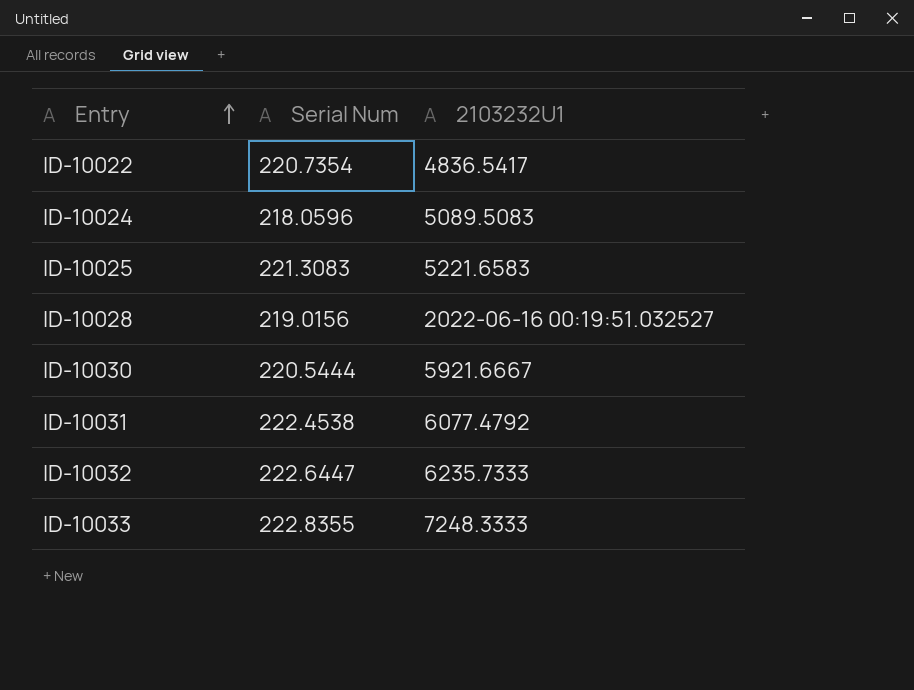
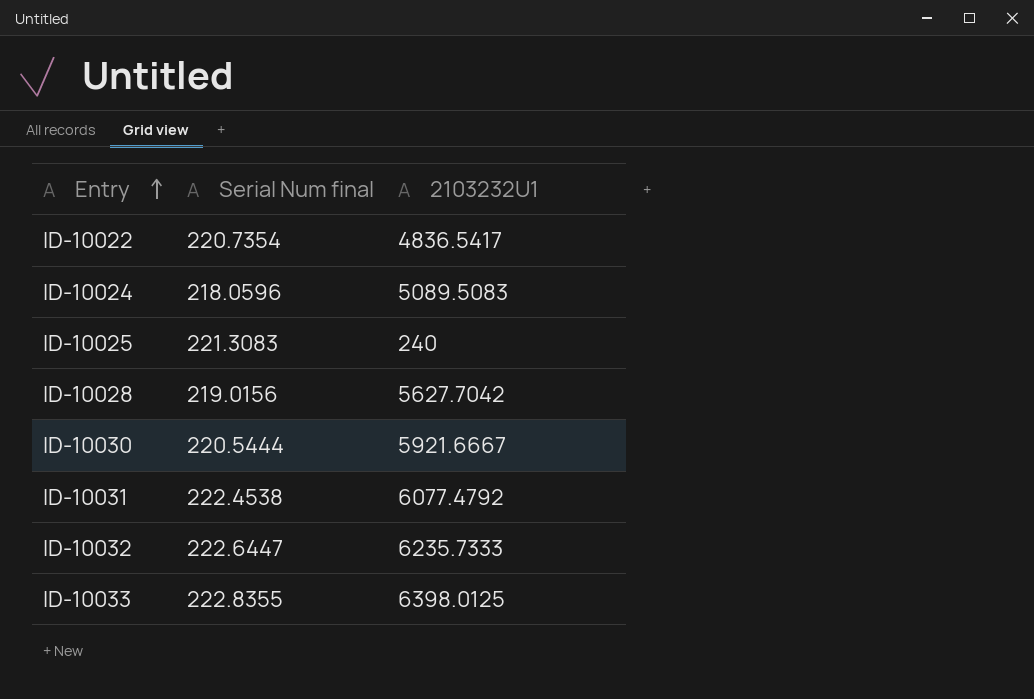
column name: Serial Num -> Serial Num final
ID-10025 | 2103232U1: 5221.6583 -> 240
ID-10028 | 2103232U1: 2022-06-16 00:19:51.032527 -> 5627.7042
ID-10033 | 2103232U1: 7248.3333 -> 6398.0125

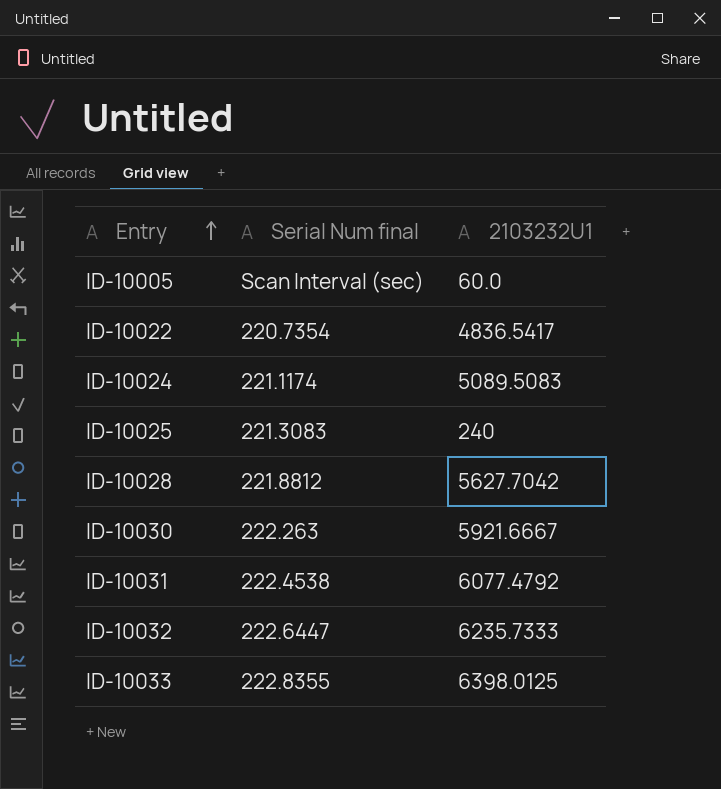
row ID-10005: none -> Scan Interval (sec) | 60.0
ID-10024 | Serial Num final: 218.0596 -> 221.1174
ID-10028 | Serial Num final: 219.0156 -> 221.8812
ID-10030 | Serial Num final: 220.5444 -> 222.263

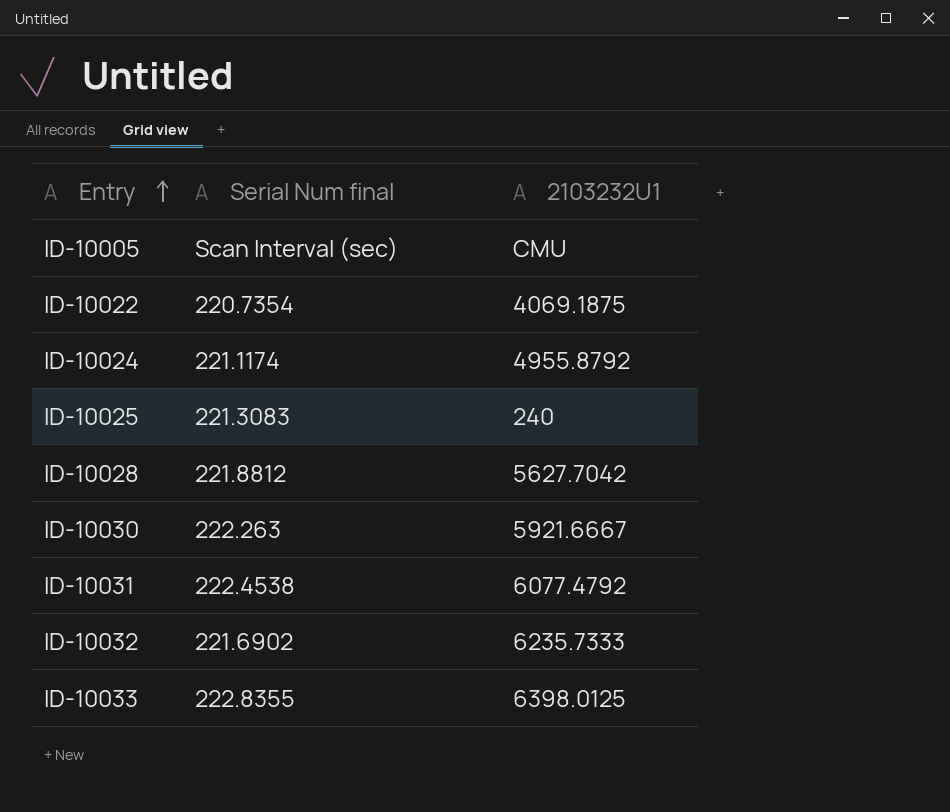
ID-10005 | 2103232U1: 60.0 -> CMU
ID-10022 | 2103232U1: 4836.5417 -> 4069.1875
ID-10024 | 2103232U1: 5089.5083 -> 4955.8792
ID-10032 | Serial Num final: 222.6447 -> 221.6902

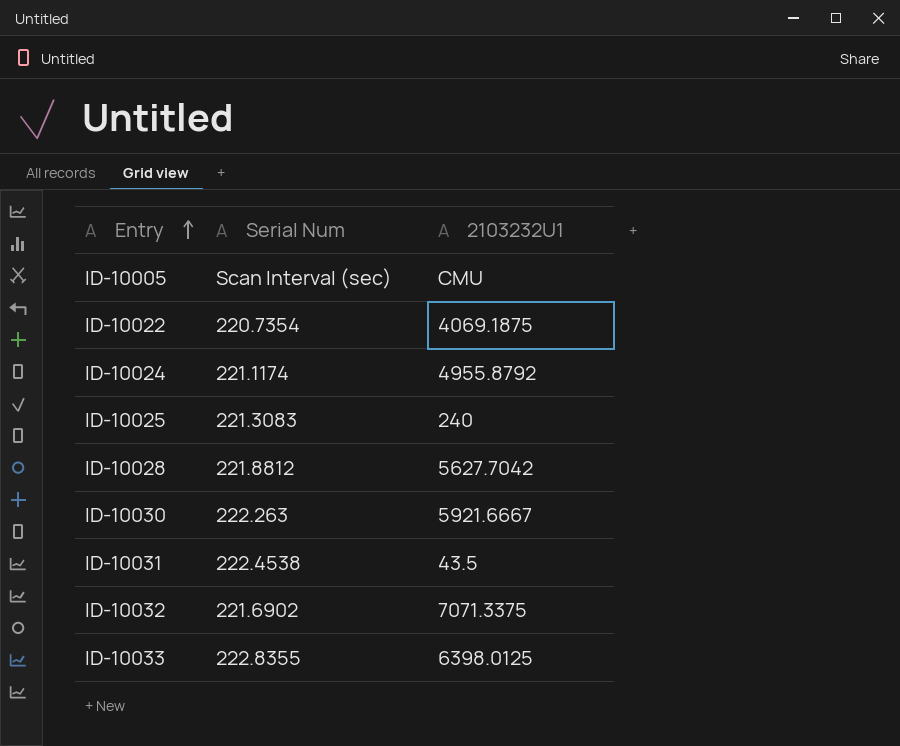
column name: Serial Num final -> Serial Num
ID-10031 | 2103232U1: 6077.4792 -> 43.5
ID-10032 | 2103232U1: 6235.7333 -> 7071.3375

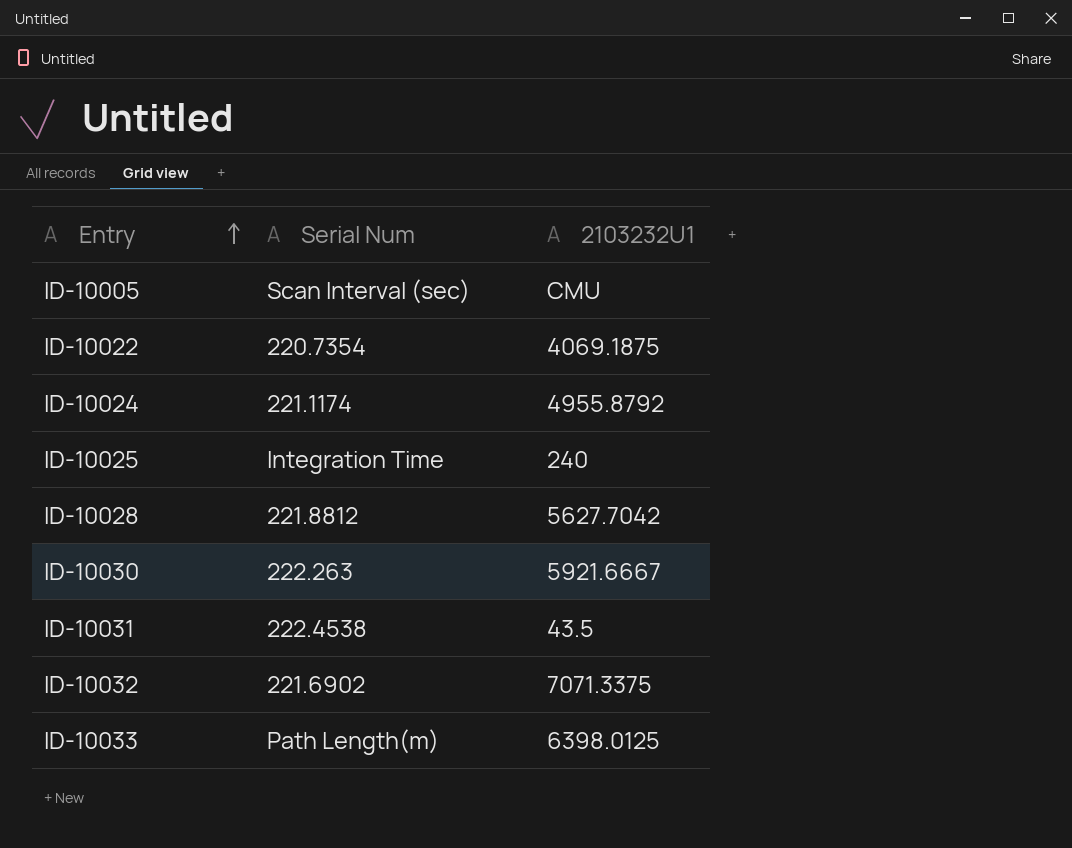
ID-10025 | Serial Num: 221.3083 -> Integration Time
ID-10033 | Serial Num: 222.8355 -> Path Length(m)

